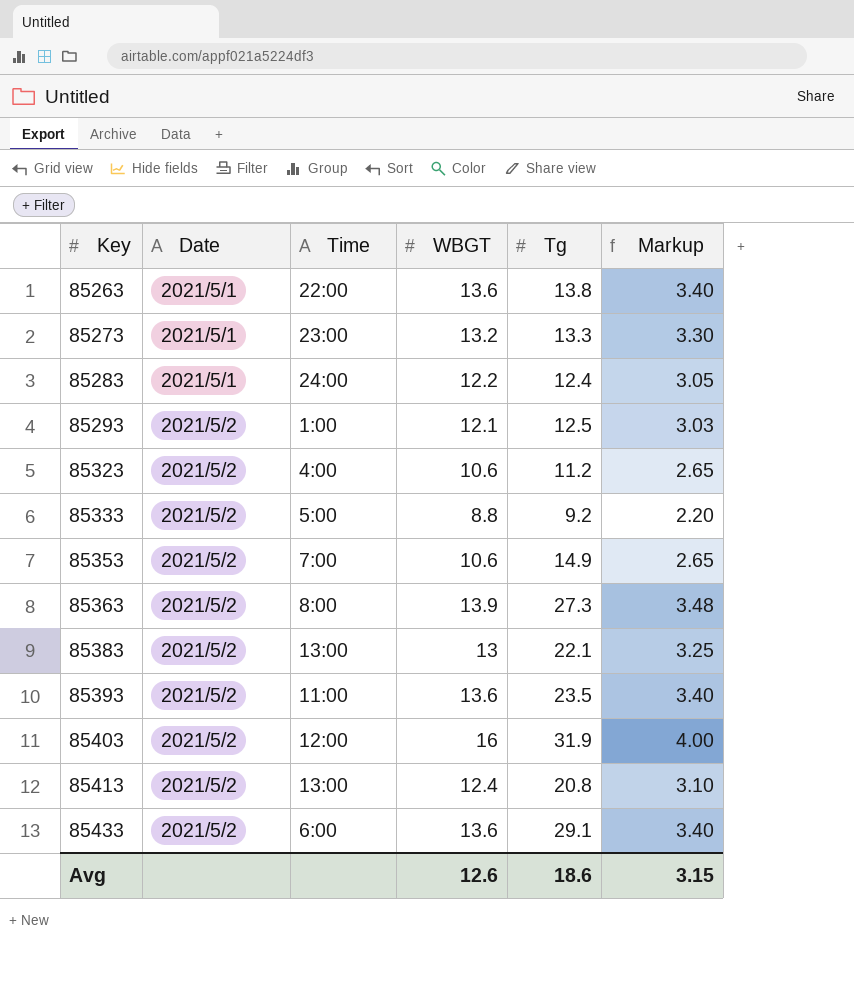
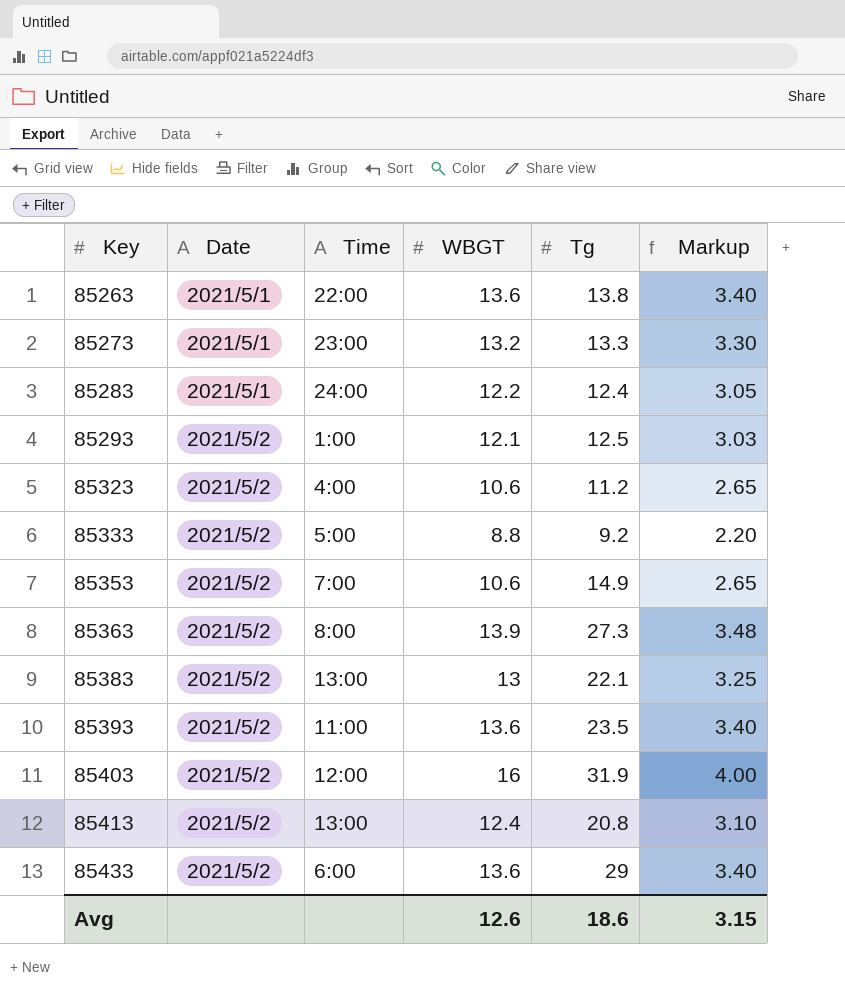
85433 | Tg: 29.1 -> 29

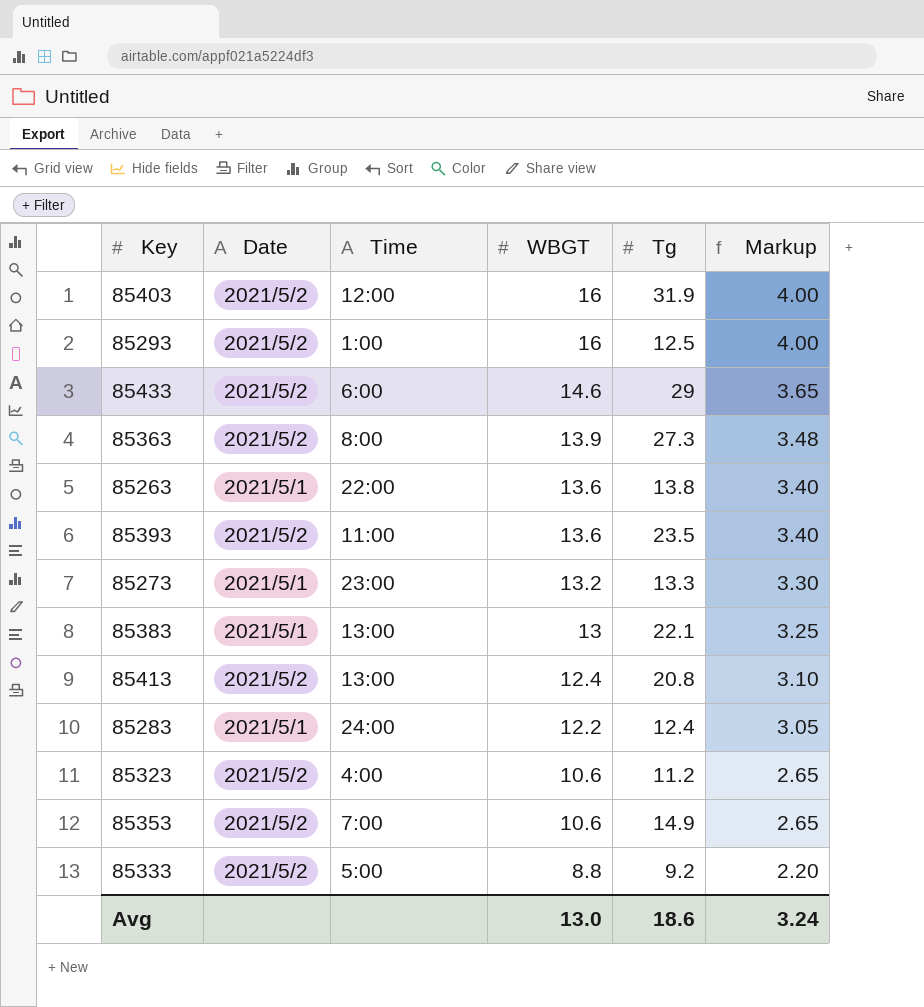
row order: Key ascending -> WBGT descending
85293 | WBGT: 12.1 -> 16
85293 | Markup: 3.03 -> 4.00
85433 | WBGT: 13.6 -> 14.6
85433 | Markup: 3.40 -> 3.65
85383 | Date: 2021/5/2 -> 2021/5/1
Avg | WBGT: 12.6 -> 13.0
Avg | Markup: 3.15 -> 3.24

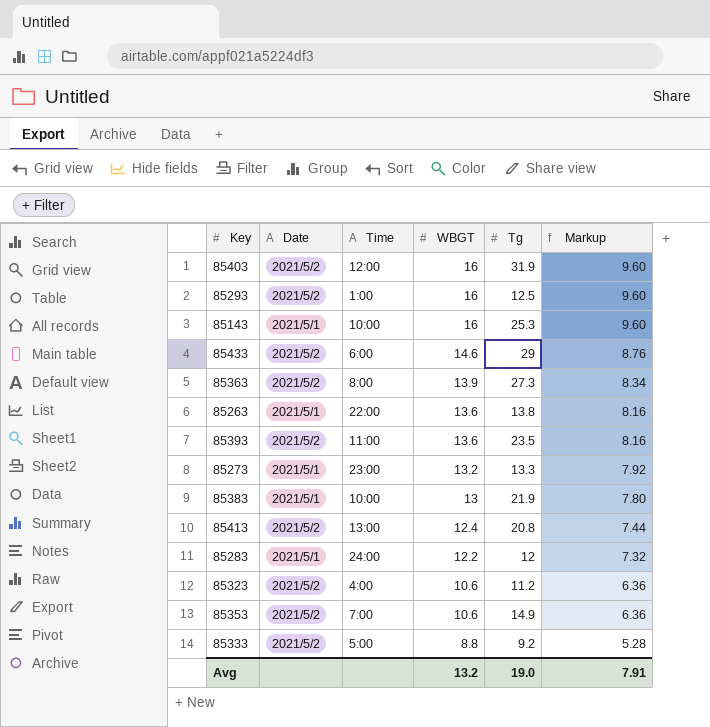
column Markup | formula: [WBGT] * 0.25 -> [WBGT] * 0.6
row 85143: none -> 2021/5/1 | 10:00 | 16 | 25.3 | 9.60
85383 | Time: 13:00 -> 10:00
85383 | Tg: 22.1 -> 21.9
85283 | Tg: 12.4 -> 12
Avg | WBGT: 13.0 -> 13.2
Avg | Tg: 18.6 -> 19.0
Avg | Markup: 3.24 -> 7.91

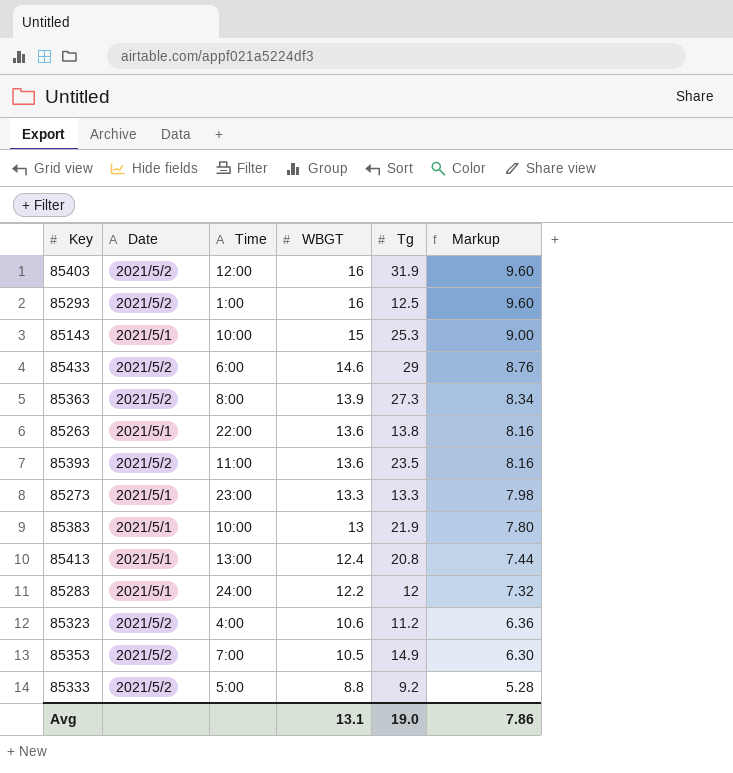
85143 | WBGT: 16 -> 15
85143 | Markup: 9.60 -> 9.00
85273 | WBGT: 13.2 -> 13.3
85273 | Markup: 7.92 -> 7.98
85413 | Date: 2021/5/2 -> 2021/5/1
85353 | WBGT: 10.6 -> 10.5
85353 | Markup: 6.36 -> 6.30
Avg | WBGT: 13.2 -> 13.1
Avg | Markup: 7.91 -> 7.86

